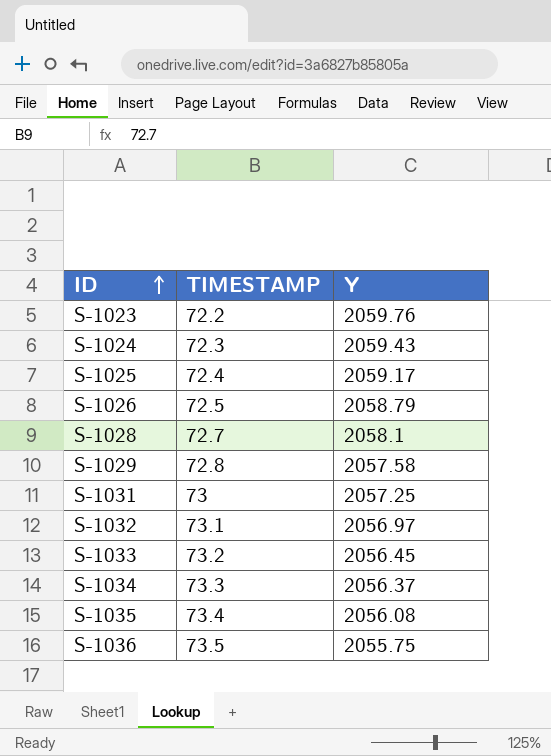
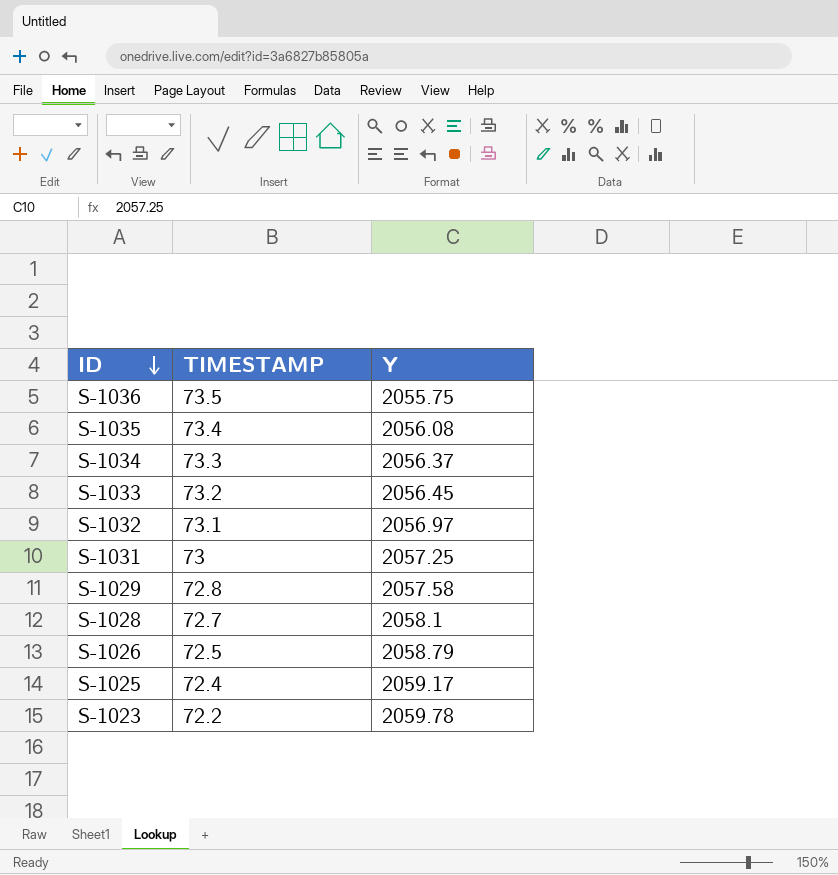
row order: ID ascending -> ID descending
row S-1024: 72.3 | 2059.43 -> none
S-1023 | Y: 2059.76 -> 2059.78

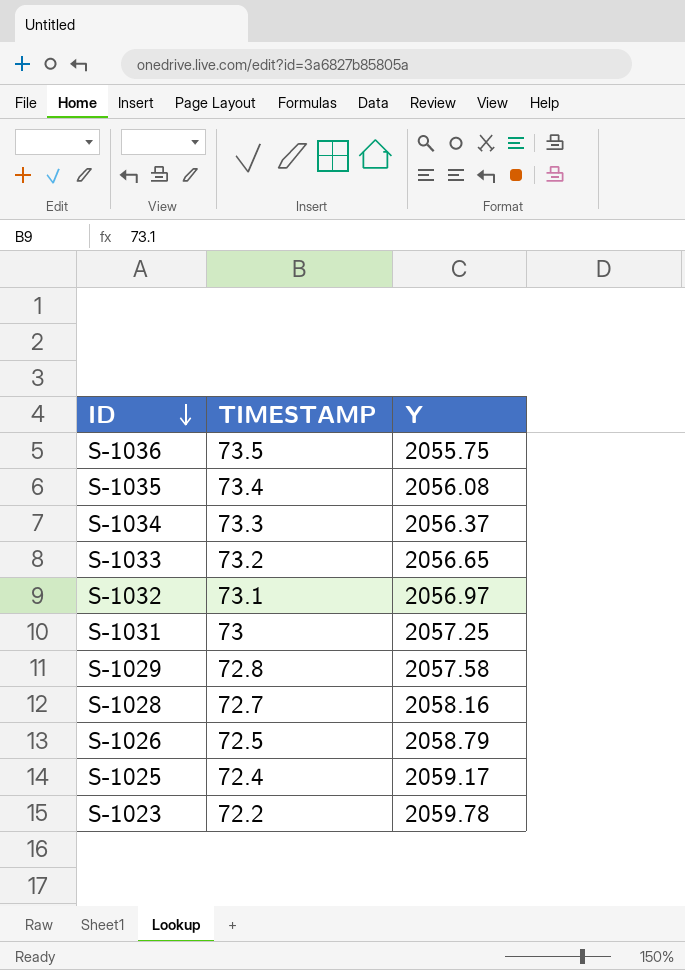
S-1033 | Y: 2056.45 -> 2056.65
S-1028 | Y: 2058.1 -> 2058.16

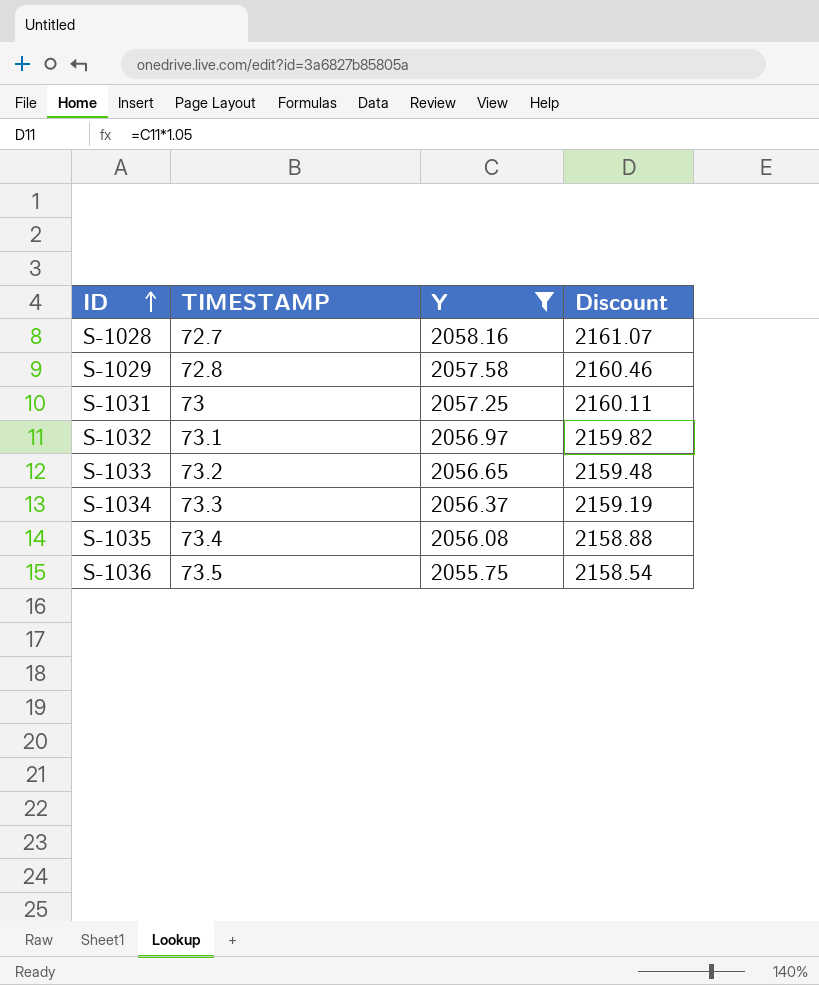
filter: none -> Y <= 2058.16
row order: ID descending -> ID ascending
column Discount | formula: none -> [Y] * 1.05

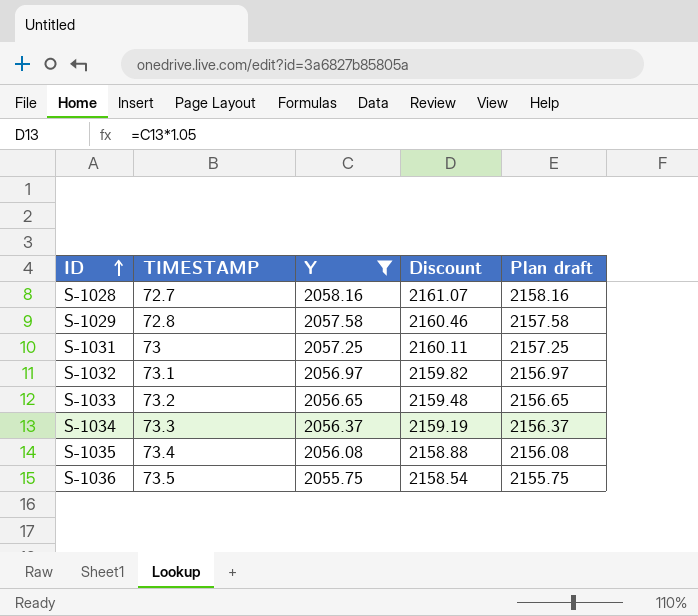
column Plan draft | formula: none -> [Y] + 100

